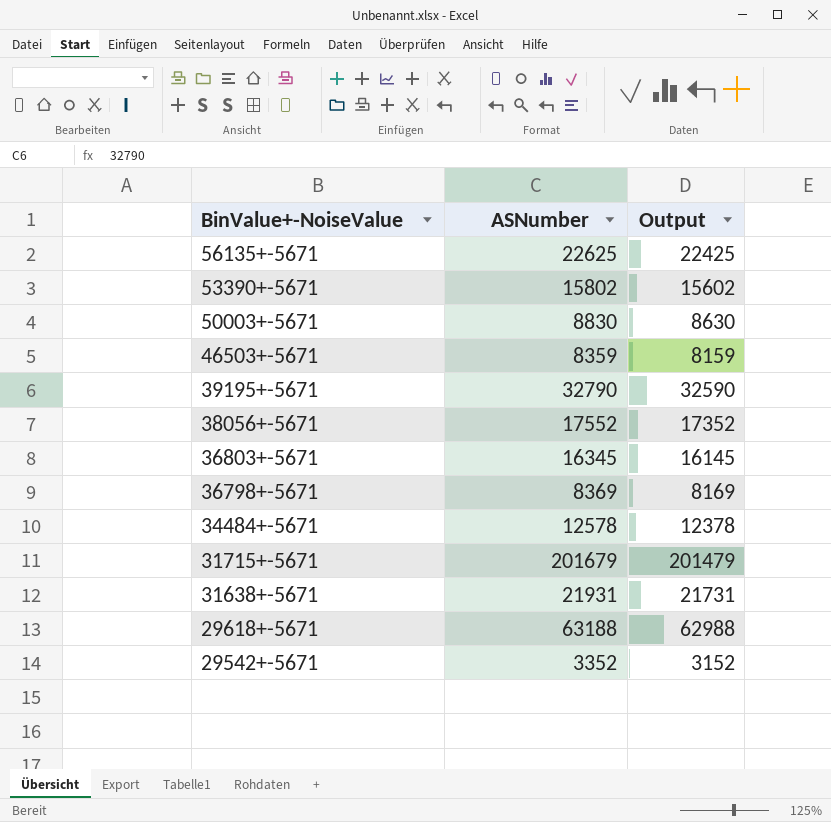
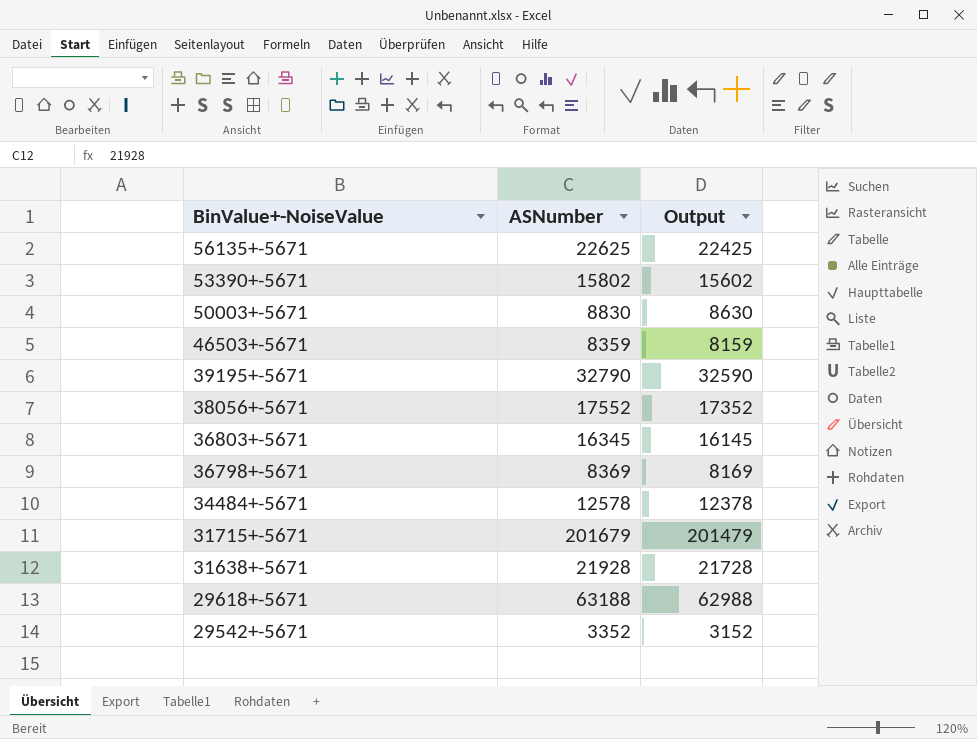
31638+-5671 | ASNumber: 21931 -> 21928
31638+-5671 | Output: 21731 -> 21728

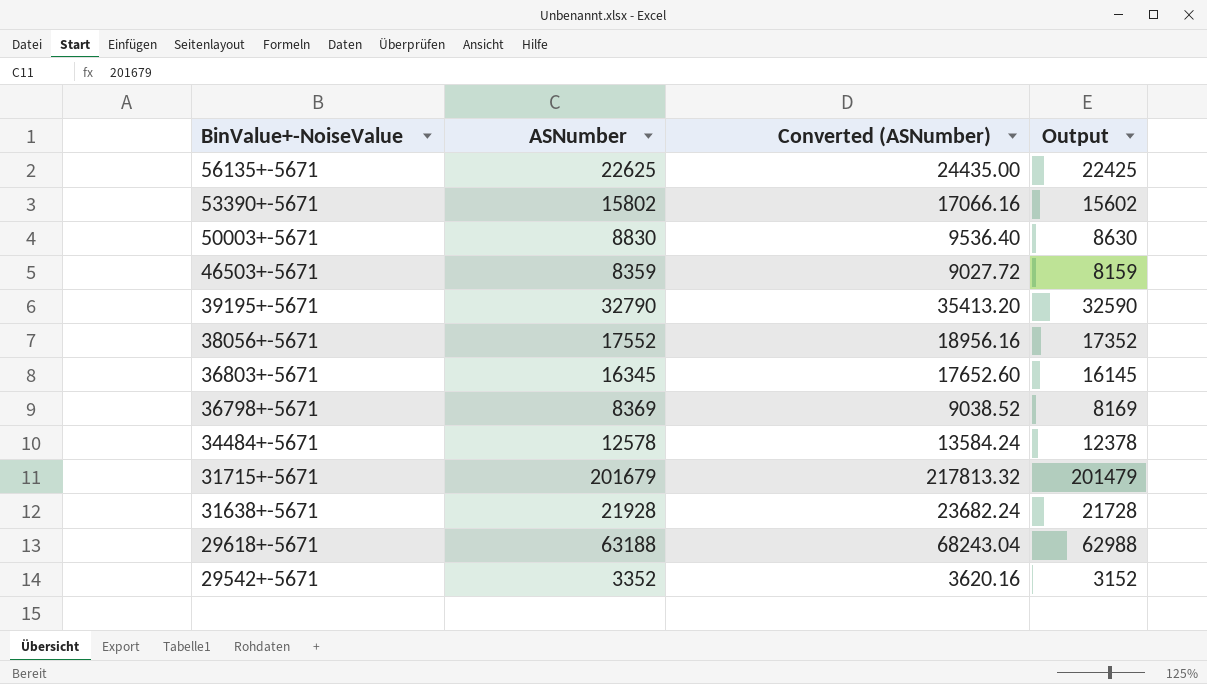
column Converted (ASNumber) | formula: none -> [ASNumber] * 1.08

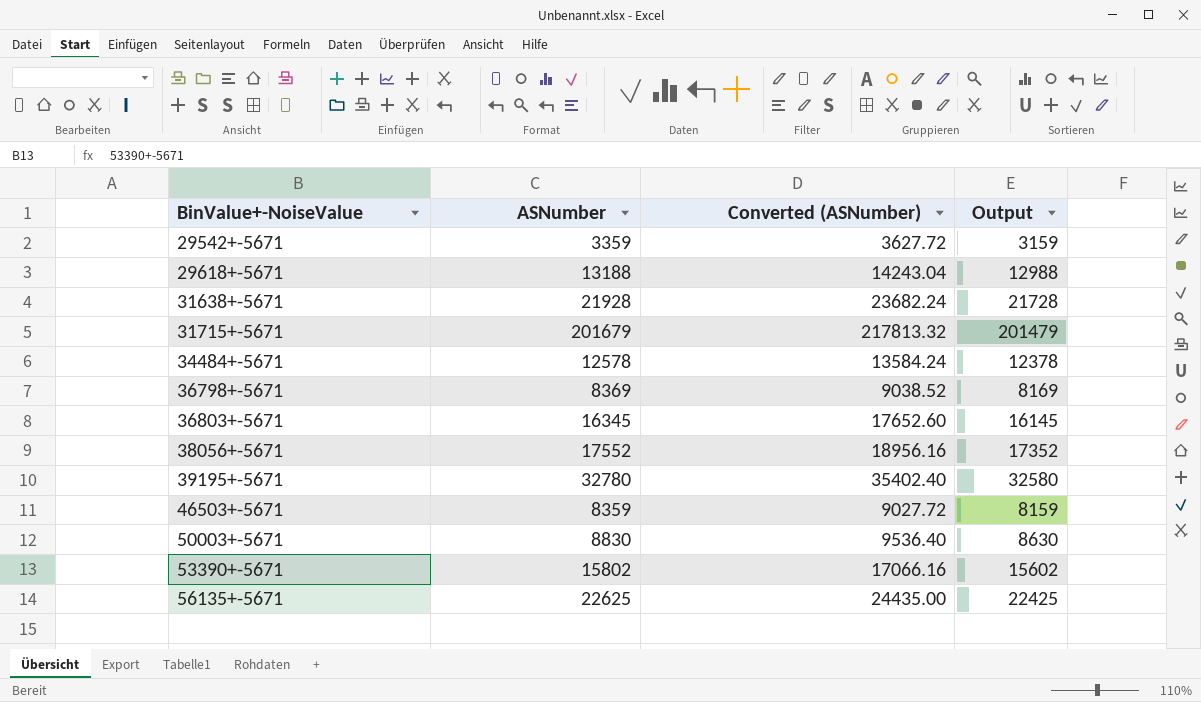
row order: BinValue+-NoiseValue descending -> BinValue+-NoiseValue ascending
29542+-5671 | ASNumber: 3352 -> 3359
29542+-5671 | Converted (ASNumber): 3620.16 -> 3627.72
29542+-5671 | Output: 3152 -> 3159
29618+-5671 | ASNumber: 63188 -> 13188
29618+-5671 | Converted (ASNumber): 68243.04 -> 14243.04
29618+-5671 | Output: 62988 -> 12988
39195+-5671 | ASNumber: 32790 -> 32780
39195+-5671 | Converted (ASNumber): 35413.20 -> 35402.40
39195+-5671 | Output: 32590 -> 32580

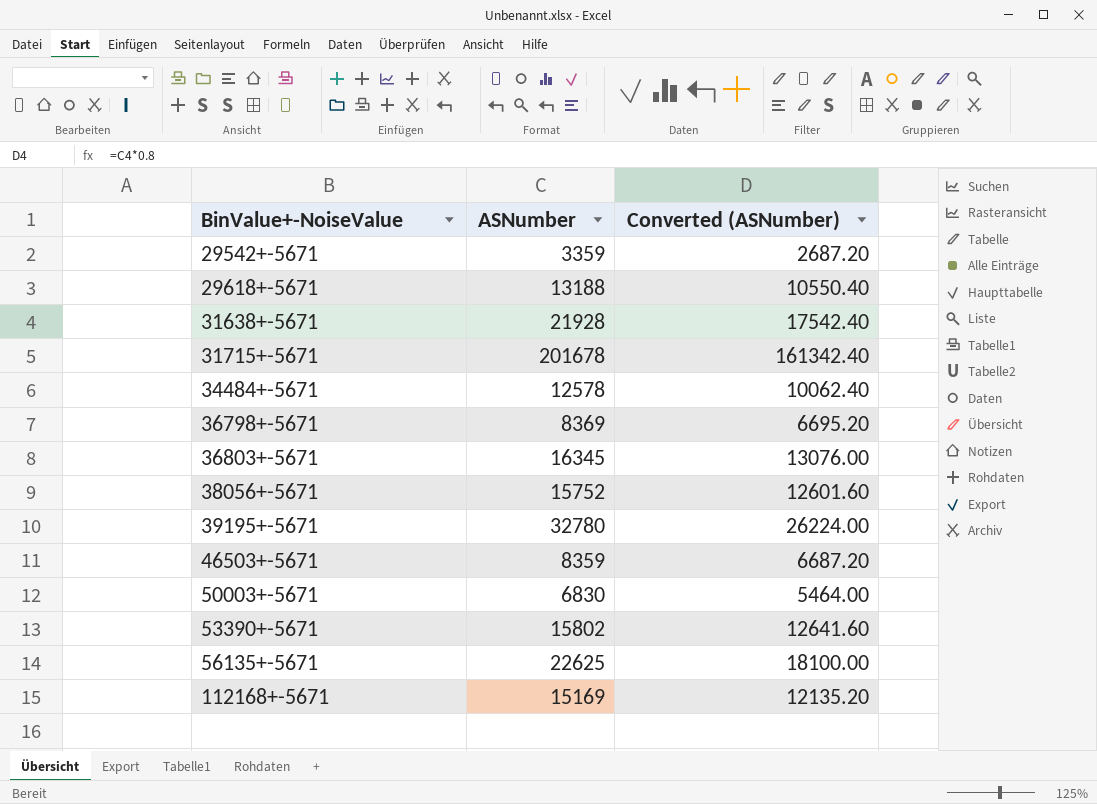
column Output | formula: [ASNumber] - 200 -> none
column Converted (ASNumber) | formula: [ASNumber] * 1.08 -> [ASNumber] * 0.8
31715+-5671 | ASNumber: 201679 -> 201678
38056+-5671 | ASNumber: 17552 -> 15752
50003+-5671 | ASNumber: 8830 -> 6830
row 112168+-5671: none -> 15169 | 12135.20

